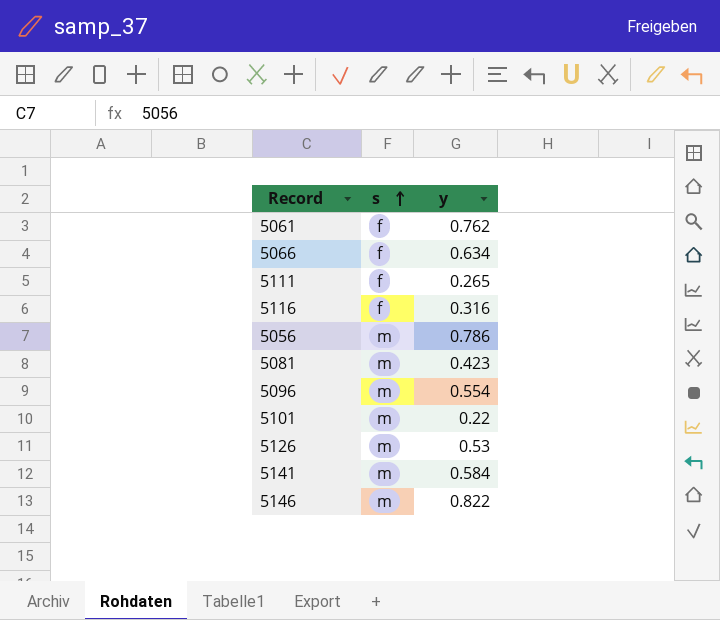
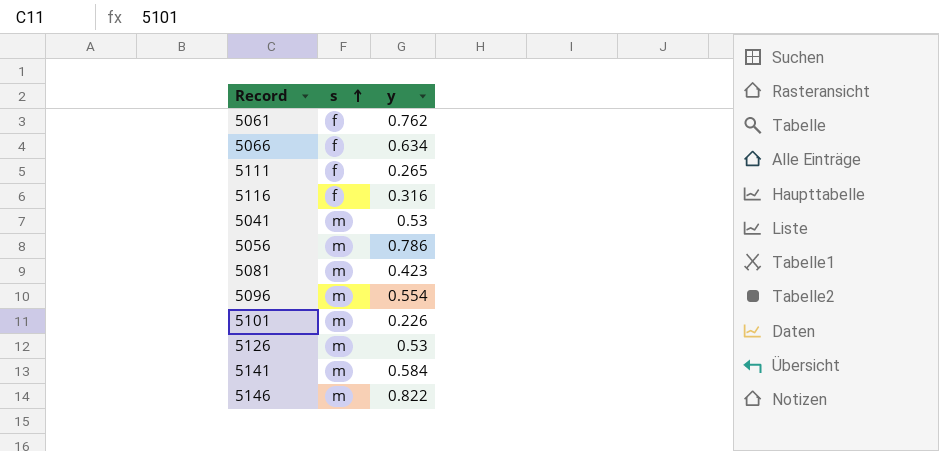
row 5041: none -> m | 0.53
5101 | y: 0.22 -> 0.226

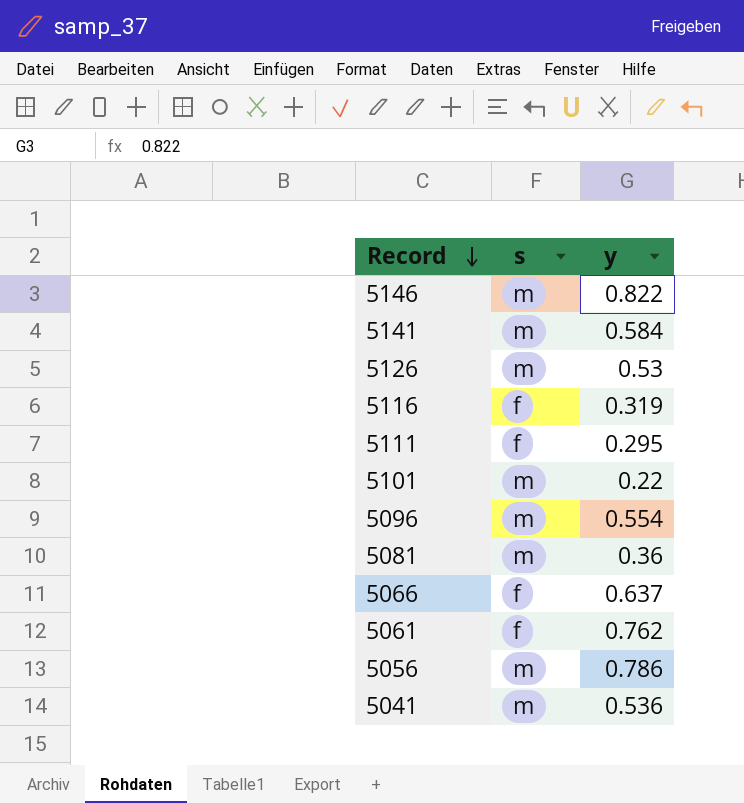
row order: s ascending -> Record descending
5116 | y: 0.316 -> 0.319
5111 | y: 0.265 -> 0.295
5101 | y: 0.226 -> 0.22
5081 | y: 0.423 -> 0.36
5066 | y: 0.634 -> 0.637
5041 | y: 0.53 -> 0.536

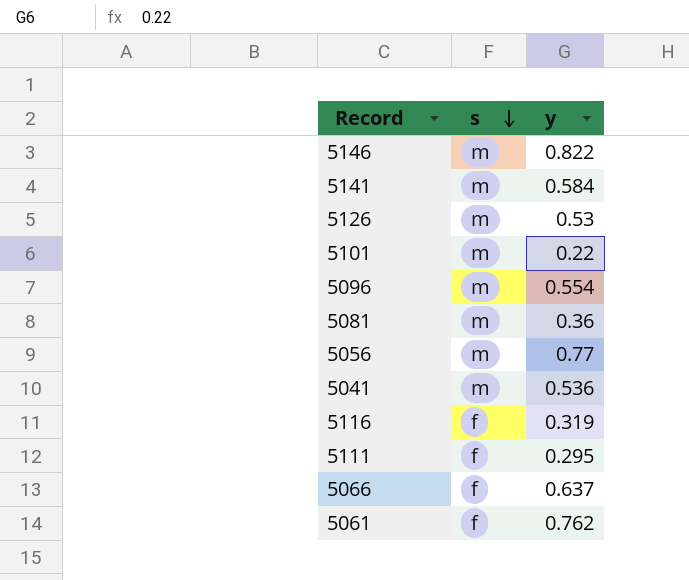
row order: Record descending -> s descending
5056 | y: 0.786 -> 0.77

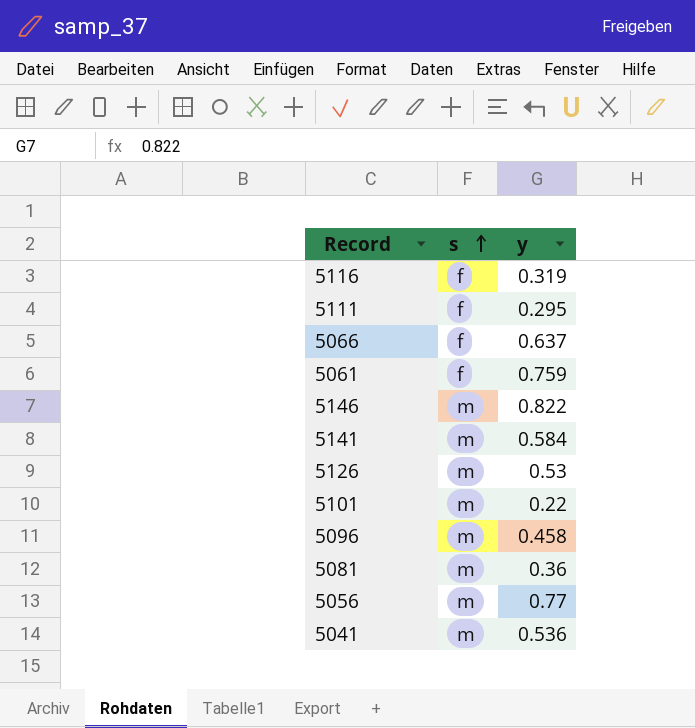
row order: s descending -> s ascending
5061 | y: 0.762 -> 0.759
5096 | y: 0.554 -> 0.458

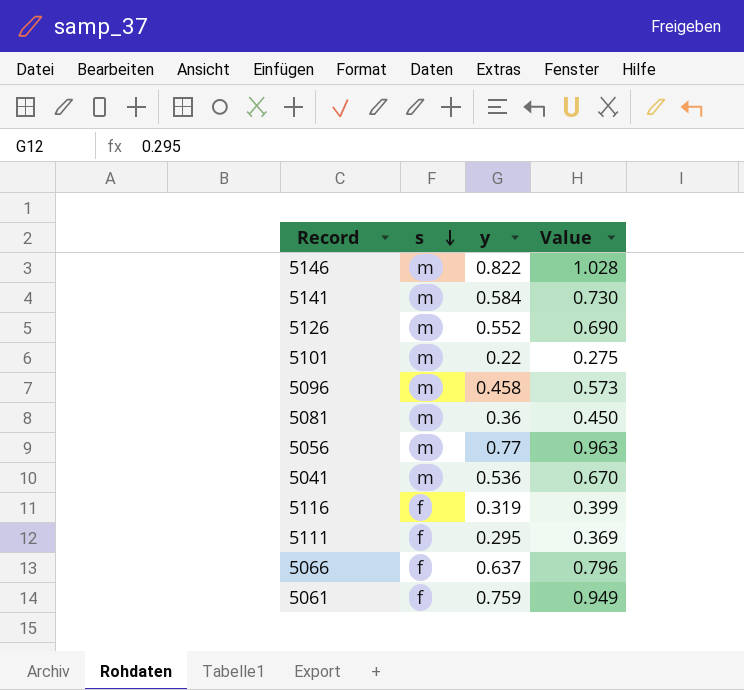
row order: s ascending -> s descending
column Value | formula: none -> [y] * 1.25
5126 | y: 0.53 -> 0.552

